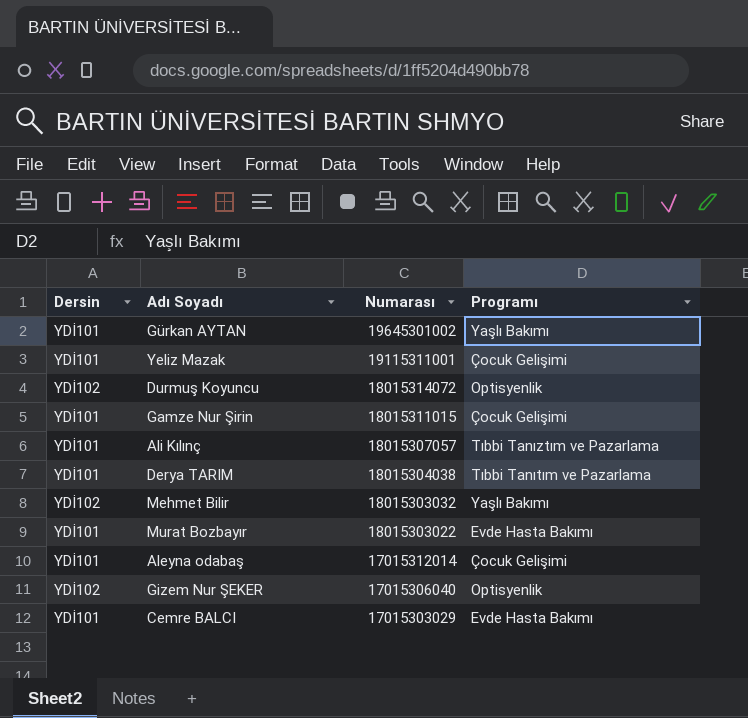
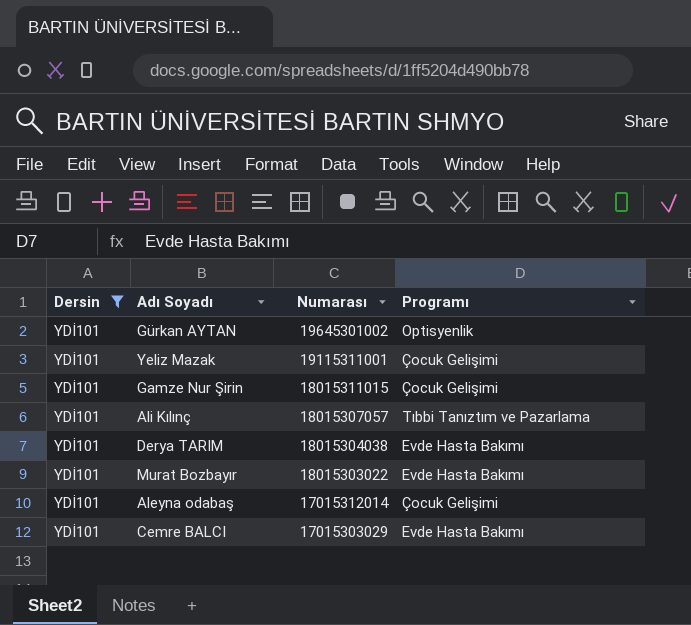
filter: none -> Dersin = YDİ101
Gürkan AYTAN | Programı: Yaşlı Bakımı -> Optisyenlik
Derya TARIM | Programı: Tıbbi Tanıtım ve Pazarlama -> Evde Hasta Bakımı

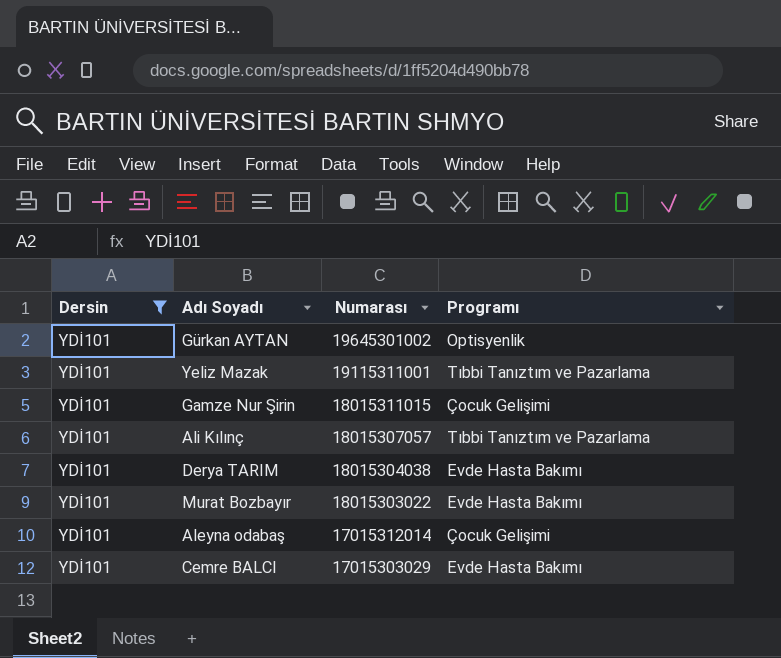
Yeliz Mazak | Programı: Çocuk Gelişimi -> Tıbbi Tanıztım ve Pazarlama

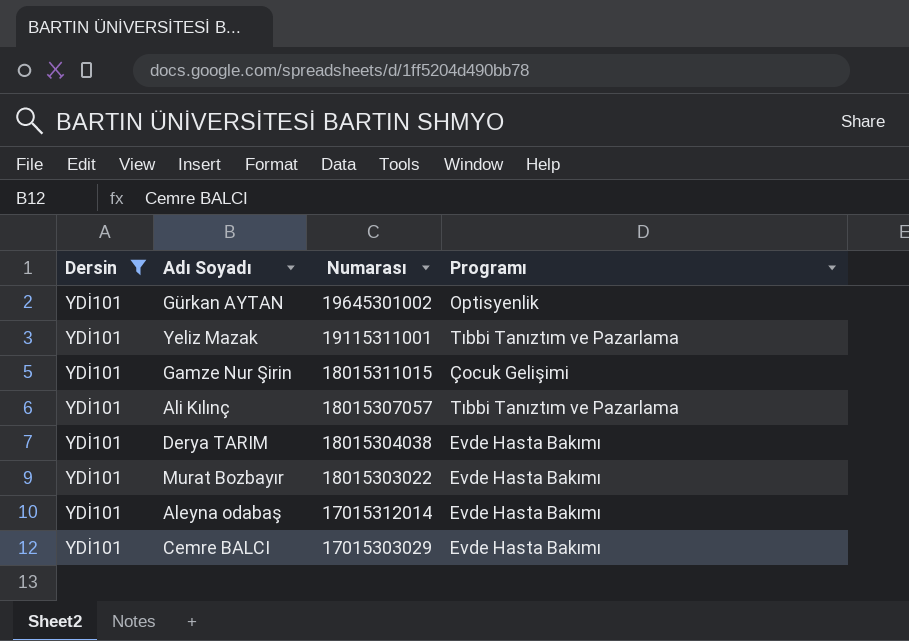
Aleyna odabaş | Programı: Çocuk Gelişimi -> Evde Hasta Bakımı

